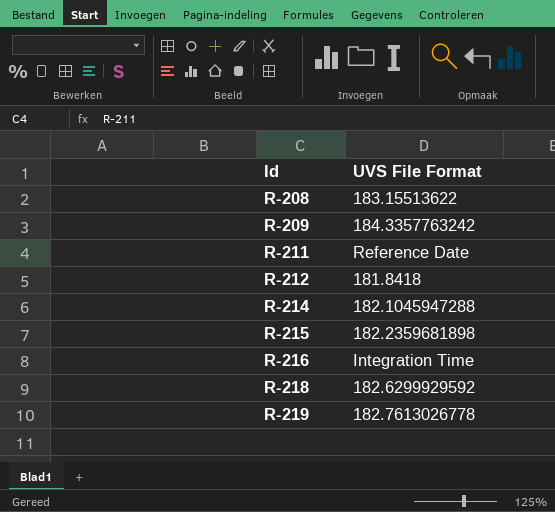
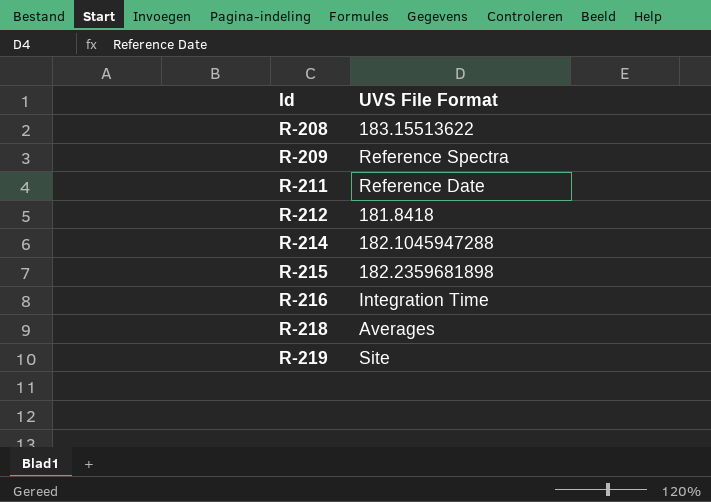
R-209 | UVS File Format: 184.3357763242 -> Reference Spectra
R-218 | UVS File Format: 182.6299929592 -> Averages
R-219 | UVS File Format: 182.7613026778 -> Site

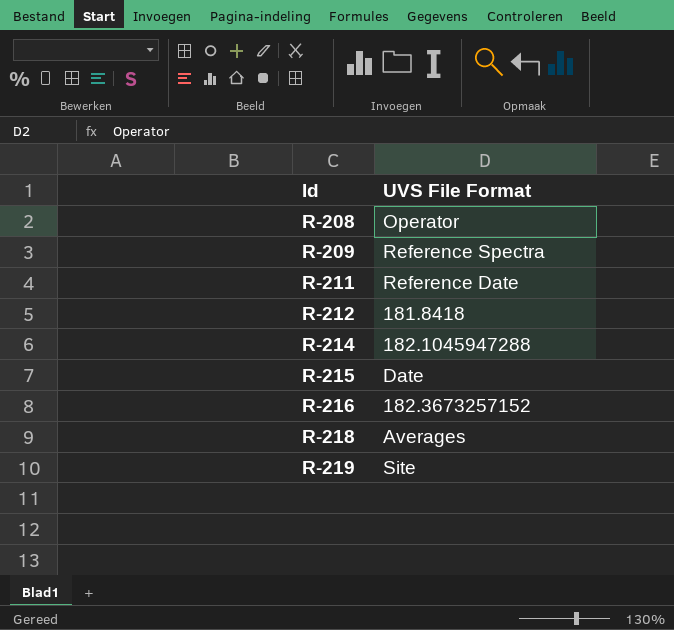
R-208 | UVS File Format: 183.15513622 -> Operator
R-215 | UVS File Format: 182.2359681898 -> Date
R-216 | UVS File Format: Integration Time -> 182.3673257152

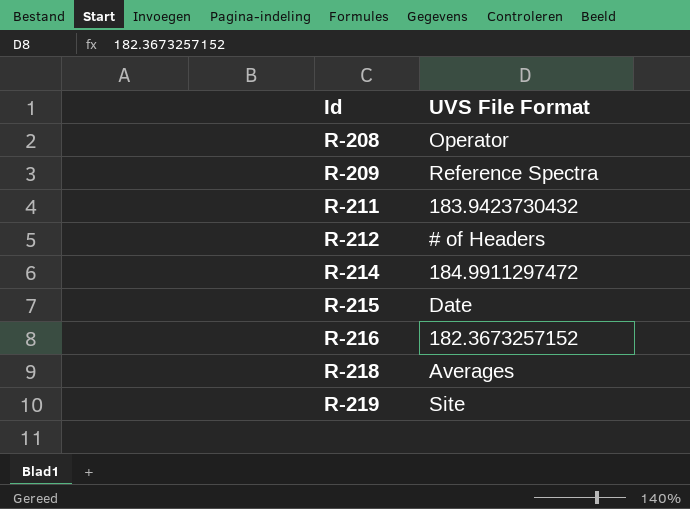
R-211 | UVS File Format: Reference Date -> 183.9423730432
R-212 | UVS File Format: 181.8418 -> # of Headers
R-214 | UVS File Format: 182.1045947288 -> 184.9911297472

